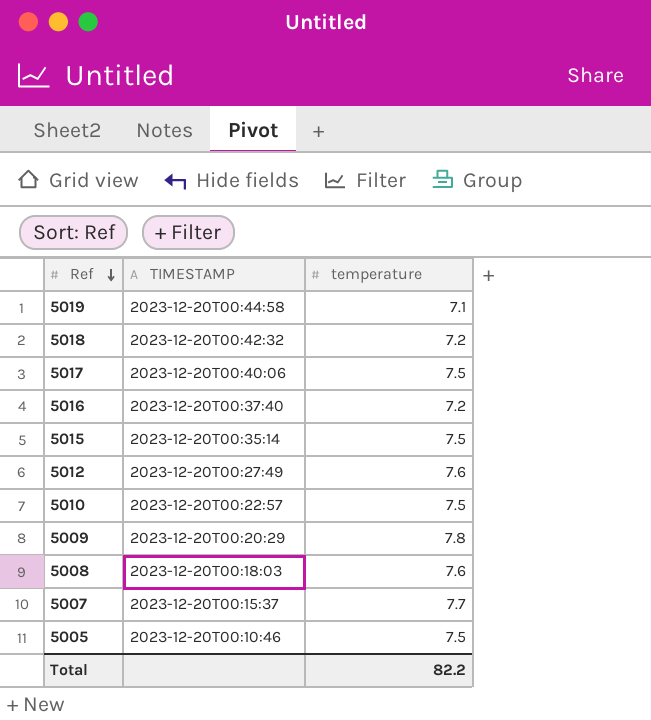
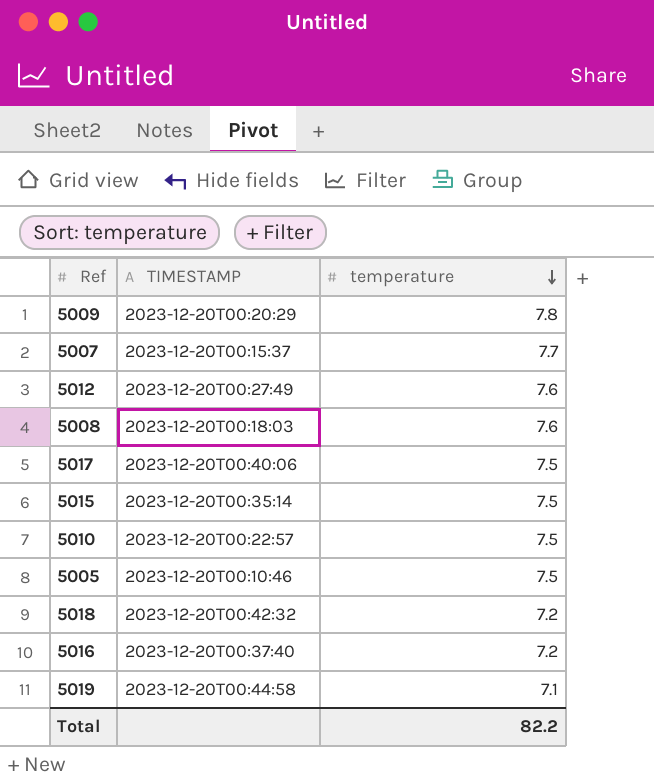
row order: Ref descending -> temperature descending

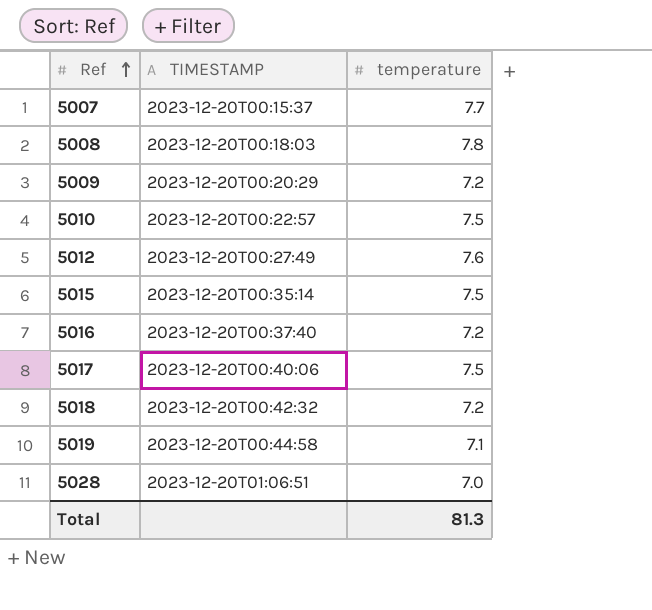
row order: temperature descending -> Ref ascending
row 5005: 2023-12-20T00:10:46 | 7.5 -> none
5008 | temperature: 7.6 -> 7.8
5009 | temperature: 7.8 -> 7.2
row 5028: none -> 2023-12-20T01:06:51 | 7.0
Total | temperature: 82.2 -> 81.3

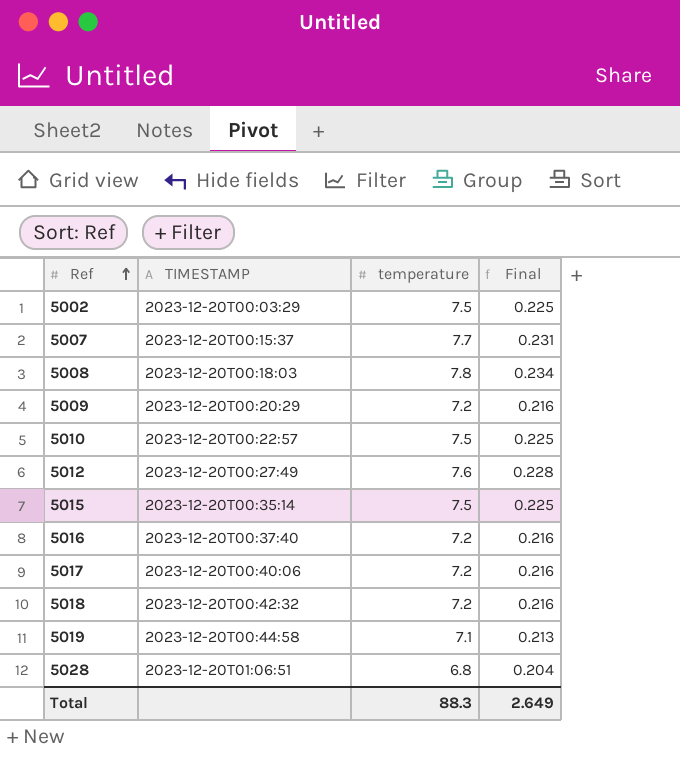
column Final | formula: none -> [temperature] * 0.03
row 5002: none -> 2023-12-20T00:03:29 | 7.5 | 0.225
5017 | temperature: 7.5 -> 7.2
5028 | temperature: 7.0 -> 6.8
Total | temperature: 81.3 -> 88.3

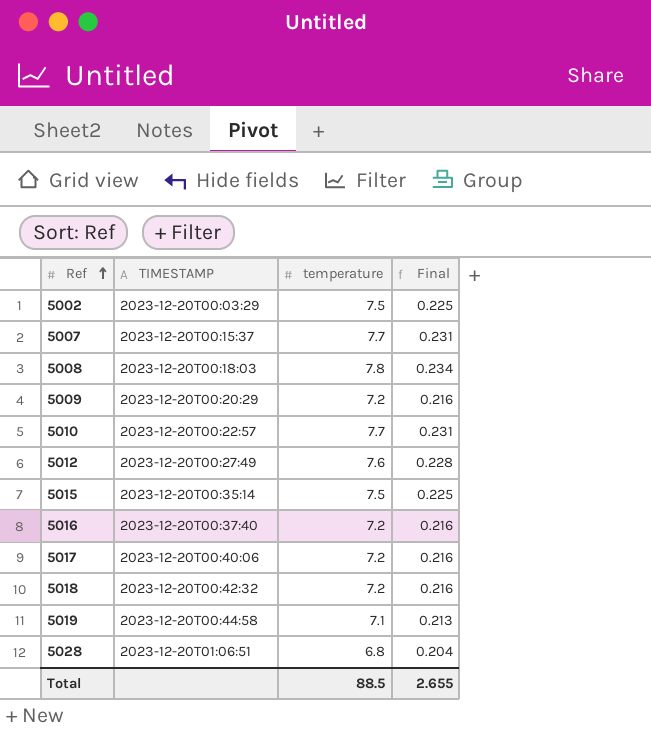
5010 | temperature: 7.5 -> 7.7
5010 | Final: 0.225 -> 0.231
Total | temperature: 88.3 -> 88.5
Total | Final: 2.649 -> 2.655

